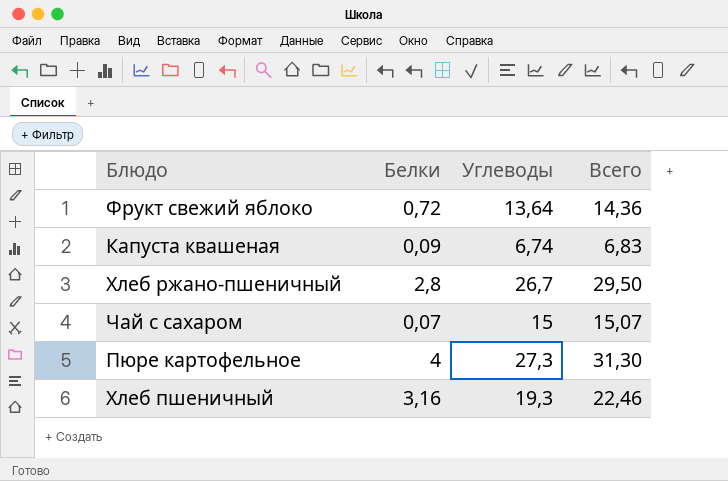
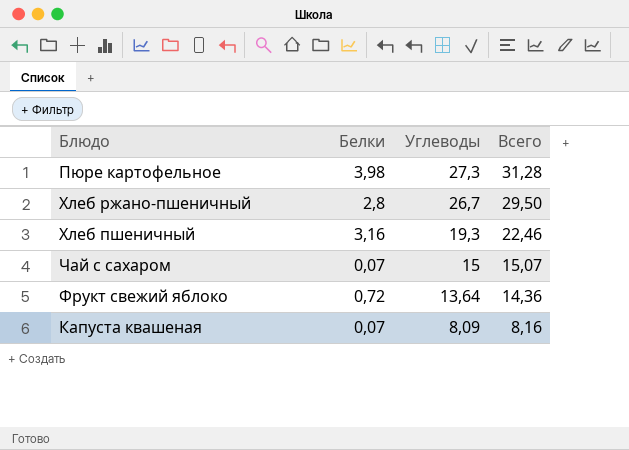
row order: none -> Углеводы descending
Пюре картофельное | Белки: 4 -> 3,98
Пюре картофельное | Всего: 31,30 -> 31,28
Капуста квашеная | Белки: 0,09 -> 0,07
Капуста квашеная | Углеводы: 6,74 -> 8,09
Капуста квашеная | Всего: 6,83 -> 8,16

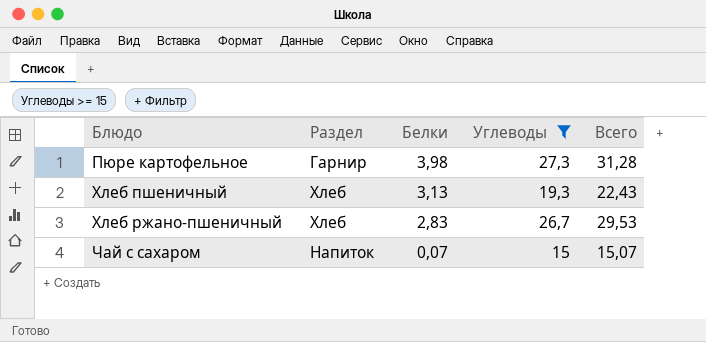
filter: none -> Углеводы >= 15
row order: Углеводы descending -> Блюдо ascending
column Раздел | position: none -> 2
Хлеб пшеничный | Белки: 3,16 -> 3,13
Хлеб пшеничный | Всего: 22,46 -> 22,43
Хлеб ржано-пшеничный | Белки: 2,8 -> 2,83
Хлеб ржано-пшеничный | Всего: 29,50 -> 29,53

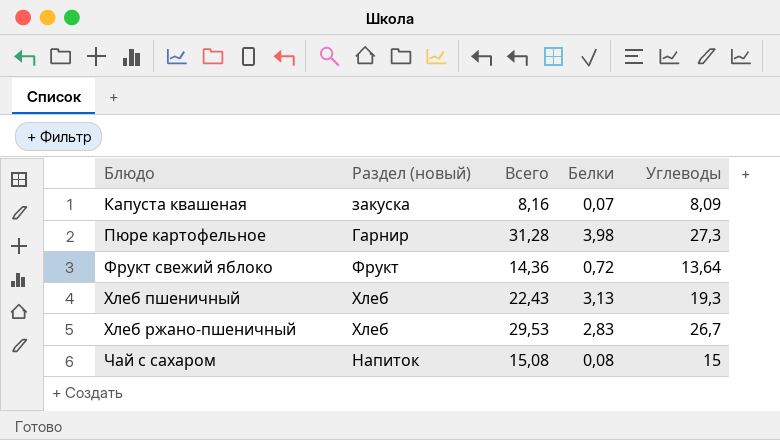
filter: Углеводы >= 15 -> none
column name: Раздел -> Раздел (новый)
column Всего | position: 5 -> 3
Чай с сахаром | Всего: 15,07 -> 15,08
Чай с сахаром | Белки: 0,07 -> 0,08

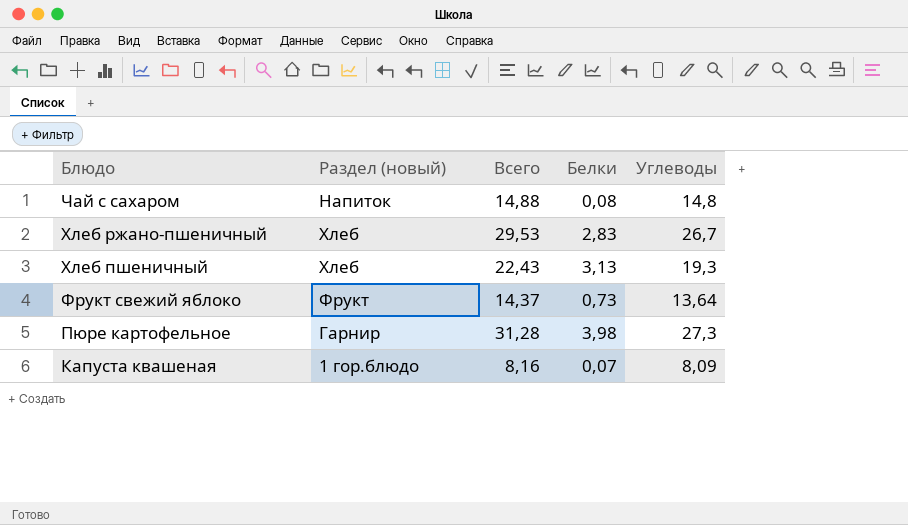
row order: Блюдо ascending -> Блюдо descending
Чай с сахаром | Всего: 15,08 -> 14,88
Чай с сахаром | Углеводы: 15 -> 14,8
Фрукт свежий яблоко | Всего: 14,36 -> 14,37
Фрукт свежий яблоко | Белки: 0,72 -> 0,73
Капуста квашеная | Раздел (новый): закуска -> 1 гор.блюдо

